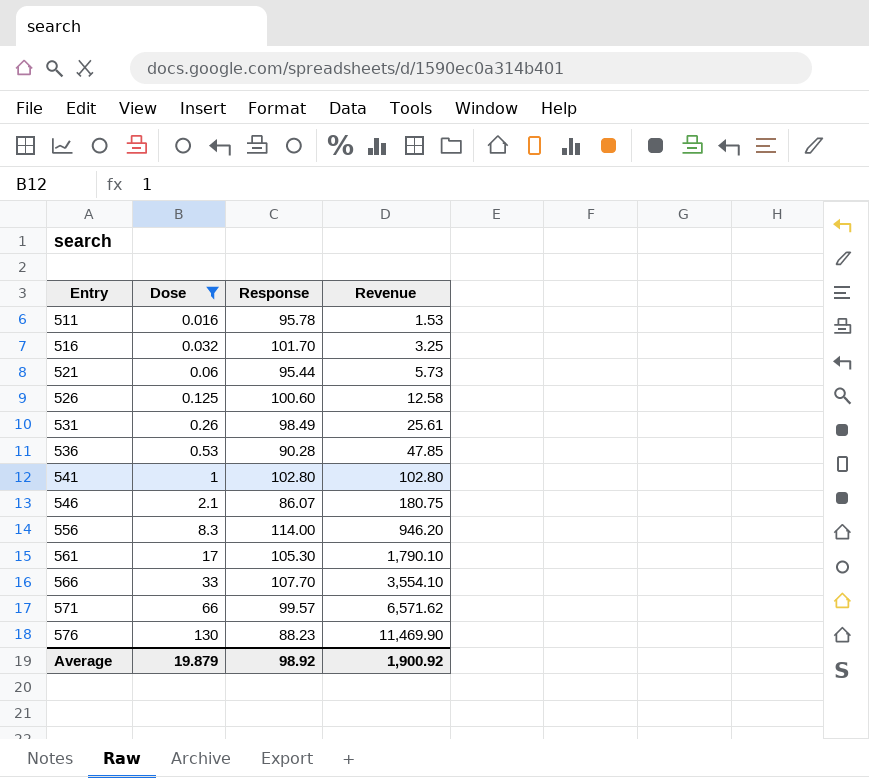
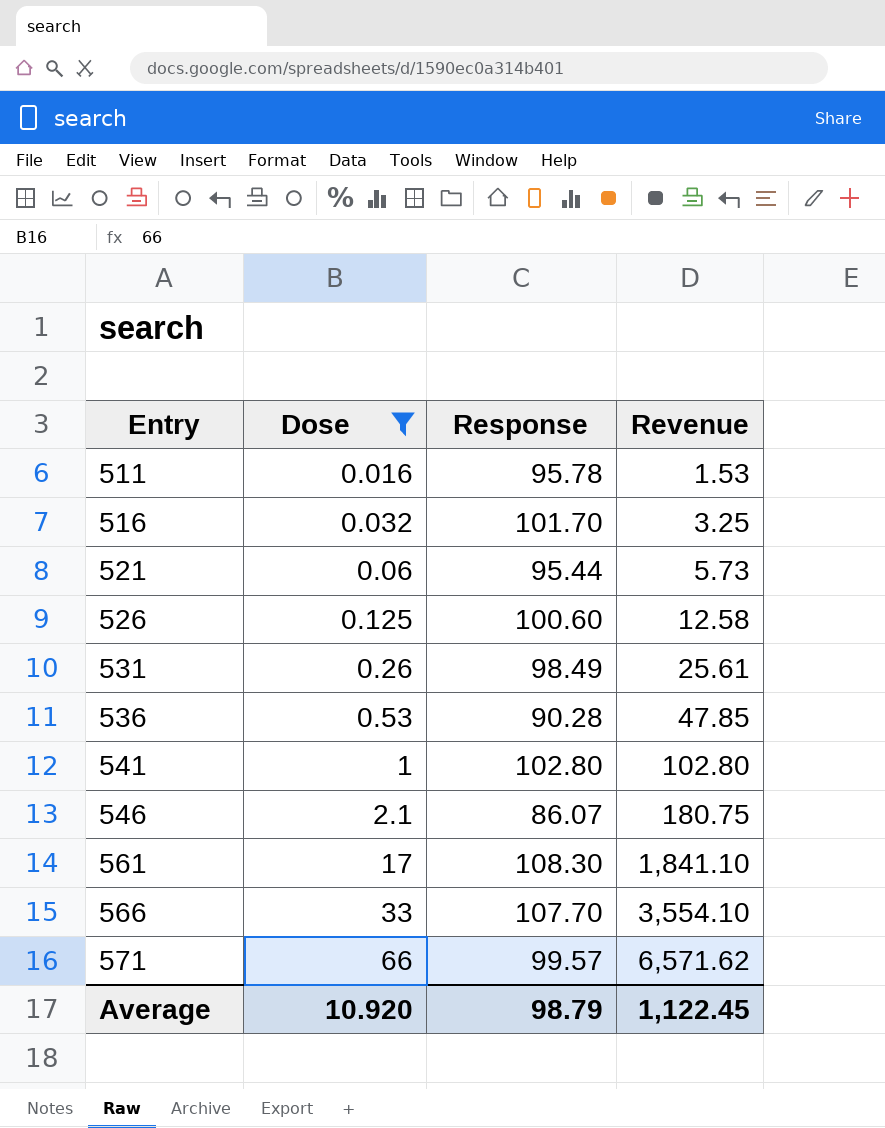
row 556: 8.3 | 114.00 | 946.20 -> none
row 576: 130 | 88.23 | 11,469.90 -> none
561 | Response: 105.30 -> 108.30
561 | Revenue: 1,790.10 -> 1,841.10
Average | Dose: 19.879 -> 10.920
Average | Response: 98.92 -> 98.79
Average | Revenue: 1,900.92 -> 1,122.45

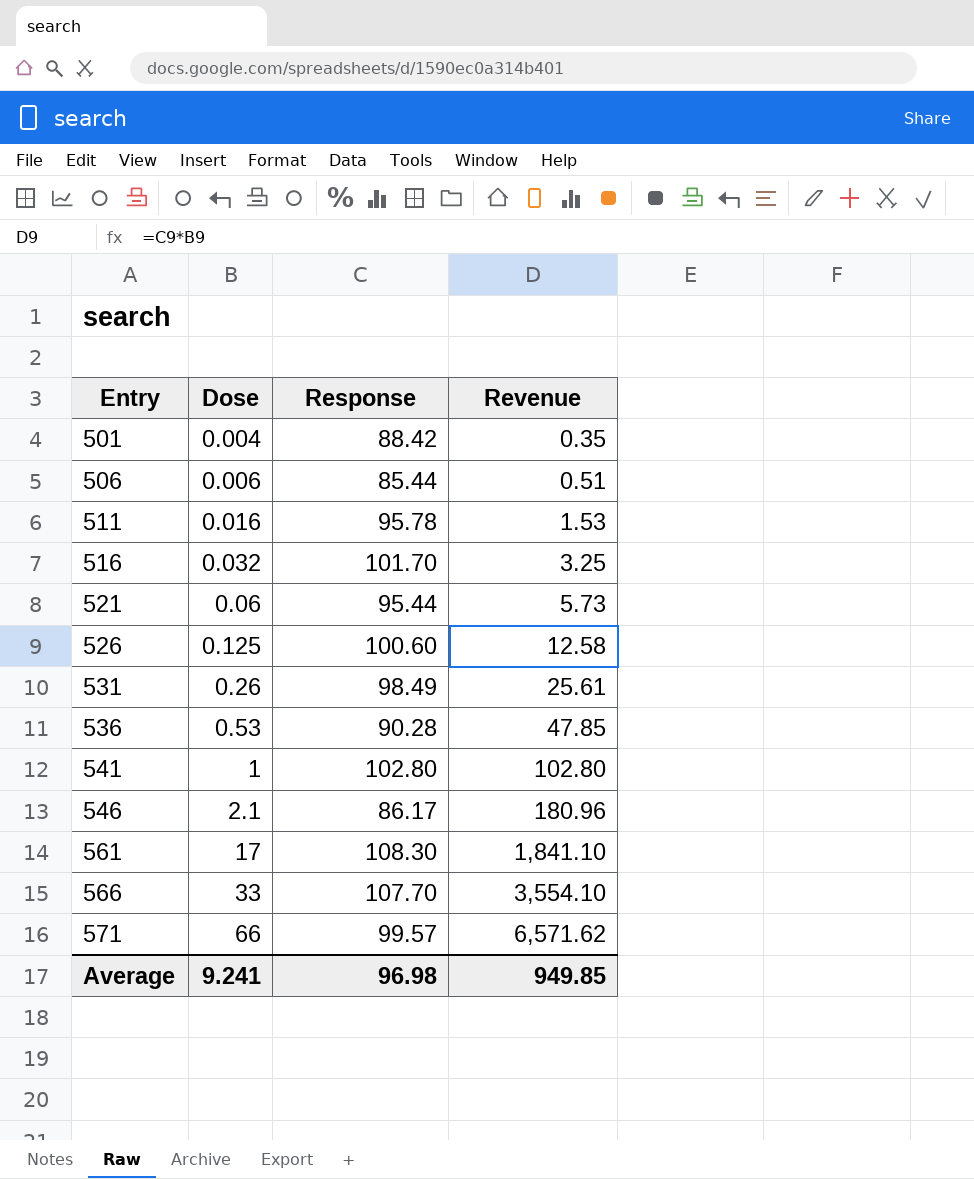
filter: Dose >= 0.016 -> none
546 | Response: 86.07 -> 86.17
546 | Revenue: 180.75 -> 180.96
Average | Dose: 10.920 -> 9.241
Average | Response: 98.79 -> 96.98
Average | Revenue: 1,122.45 -> 949.85

